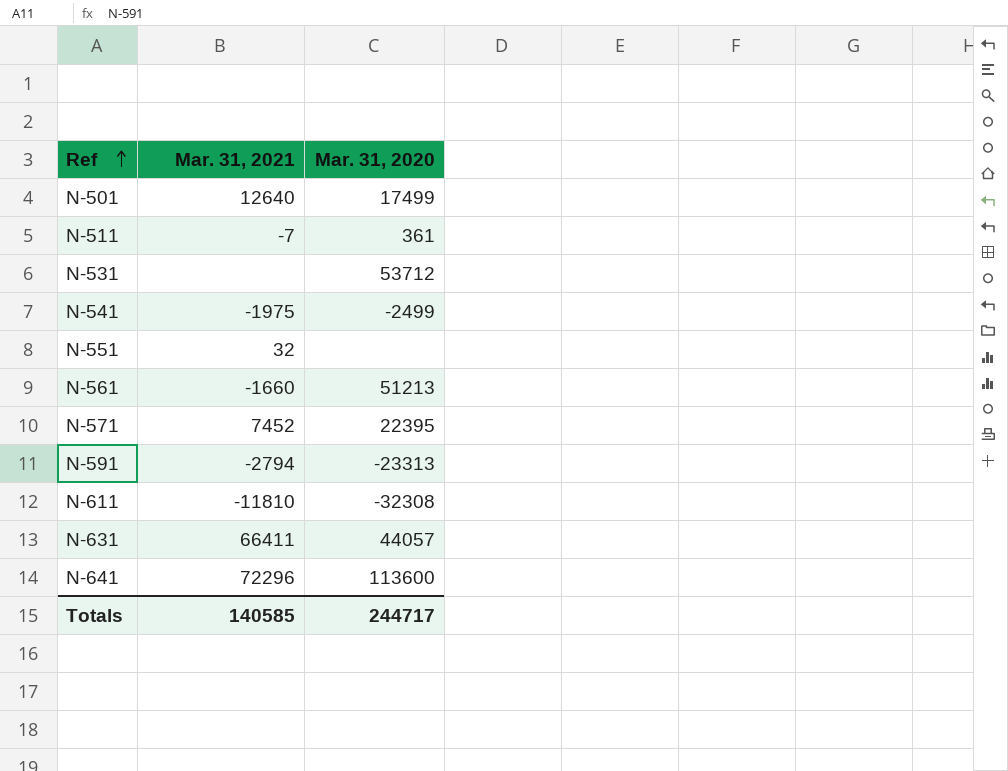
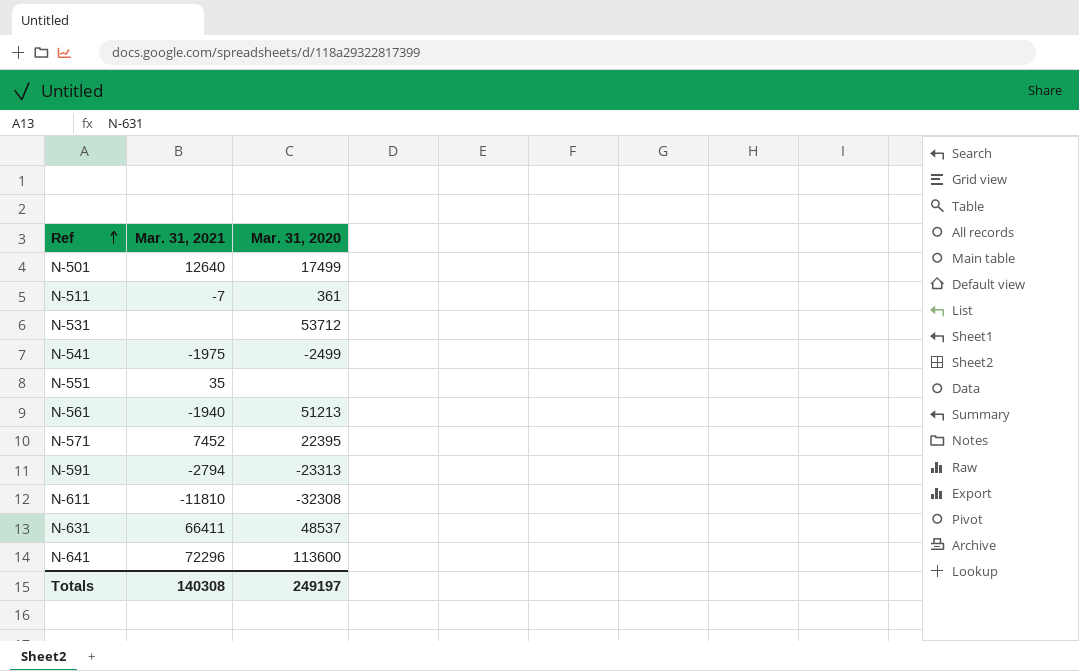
N-551 | Mar. 31, 2021: 32 -> 35
N-561 | Mar. 31, 2021: -1660 -> -1940
N-631 | Mar. 31, 2020: 44057 -> 48537
Totals | Mar. 31, 2021: 140585 -> 140308
Totals | Mar. 31, 2020: 244717 -> 249197

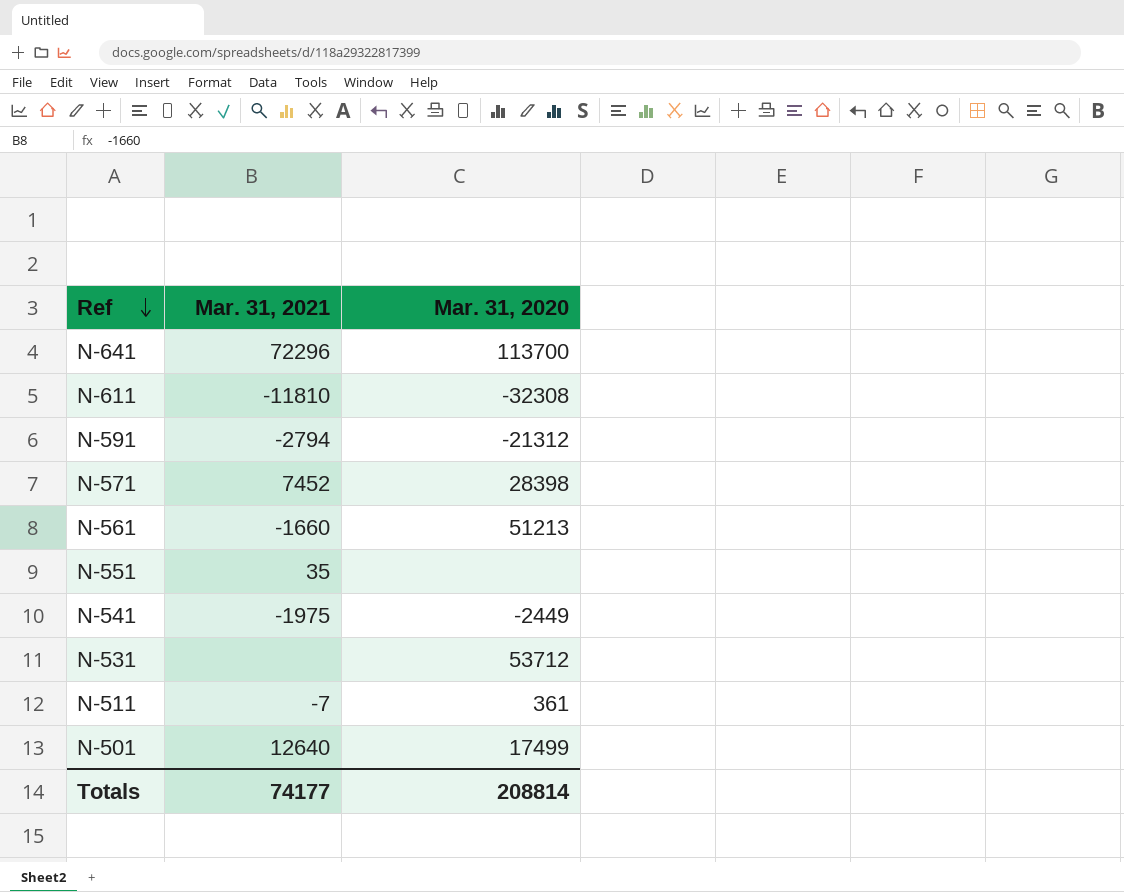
row order: Ref ascending -> Ref descending
row N-631: 66411 | 48537 -> none
N-641 | Mar. 31, 2020: 113600 -> 113700
N-591 | Mar. 31, 2020: -23313 -> -21312
N-571 | Mar. 31, 2020: 22395 -> 28398
N-561 | Mar. 31, 2021: -1940 -> -1660
N-541 | Mar. 31, 2020: -2499 -> -2449
Totals | Mar. 31, 2021: 140308 -> 74177
Totals | Mar. 31, 2020: 249197 -> 208814

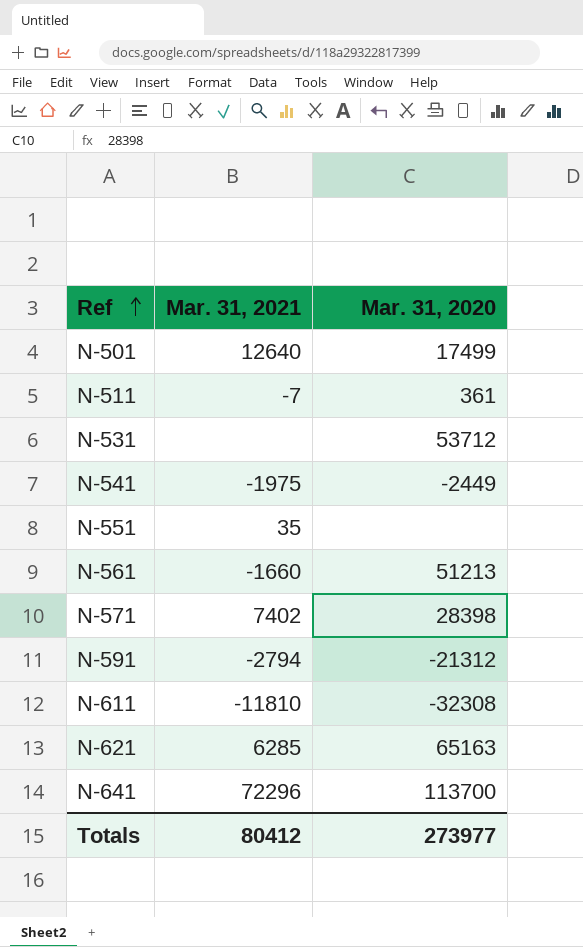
row order: Ref descending -> Ref ascending
N-571 | Mar. 31, 2021: 7452 -> 7402
row N-621: none -> 6285 | 65163
Totals | Mar. 31, 2021: 74177 -> 80412
Totals | Mar. 31, 2020: 208814 -> 273977

